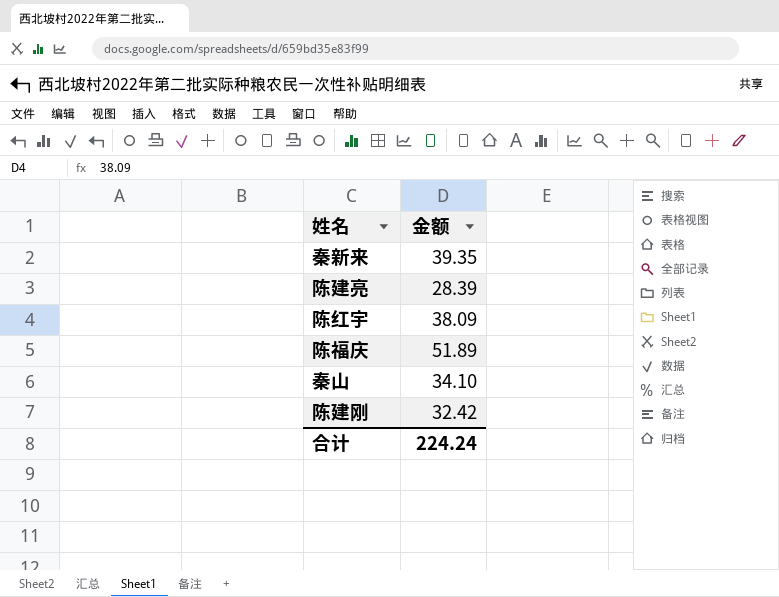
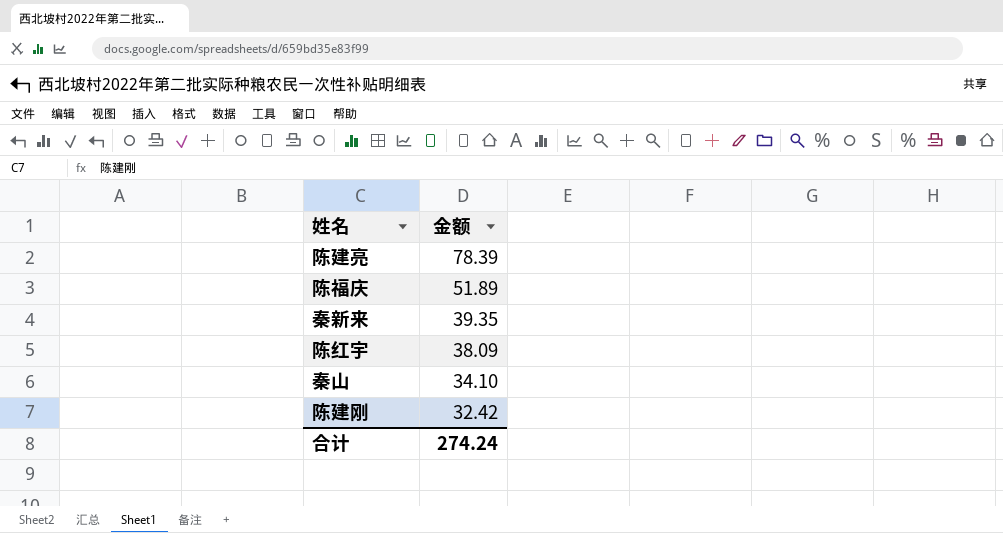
row order: none -> 金额 descending
陈建亮 | 金额: 28.39 -> 78.39
合计 | 金额: 224.24 -> 274.24

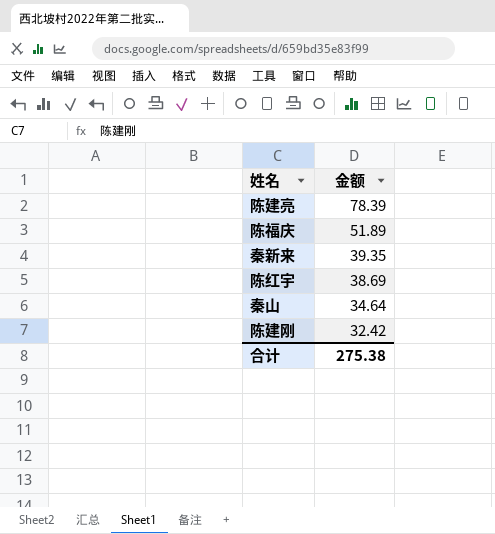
陈红宇 | 金额: 38.09 -> 38.69
秦山 | 金额: 34.10 -> 34.64
合计 | 金额: 274.24 -> 275.38

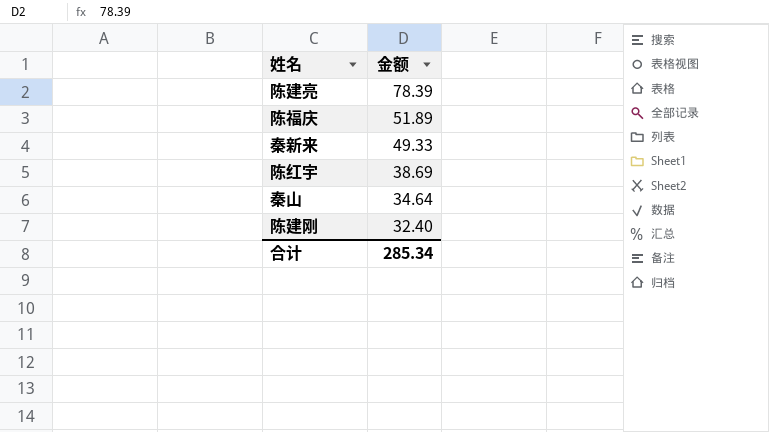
秦新来 | 金额: 39.35 -> 49.33
陈建刚 | 金额: 32.42 -> 32.40
合计 | 金额: 275.38 -> 285.34

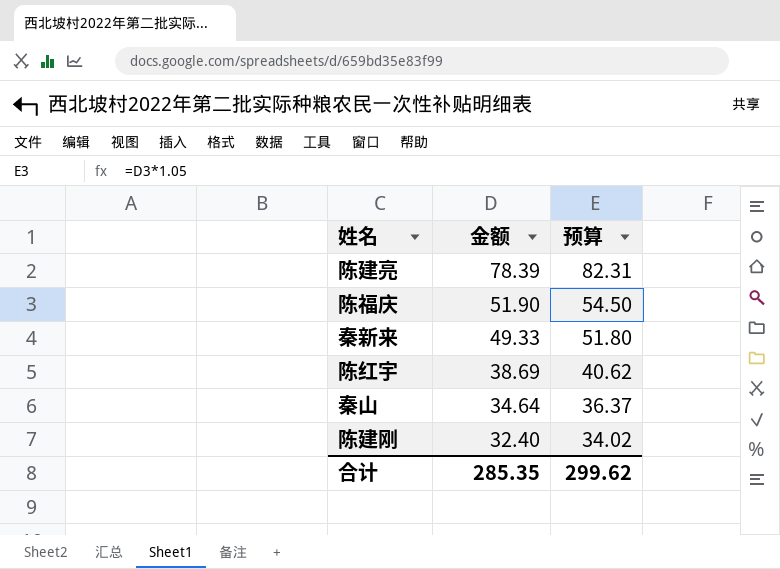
column 预算 | formula: none -> [金额] * 1.05
陈福庆 | 金额: 51.89 -> 51.90
合计 | 金额: 285.34 -> 285.35

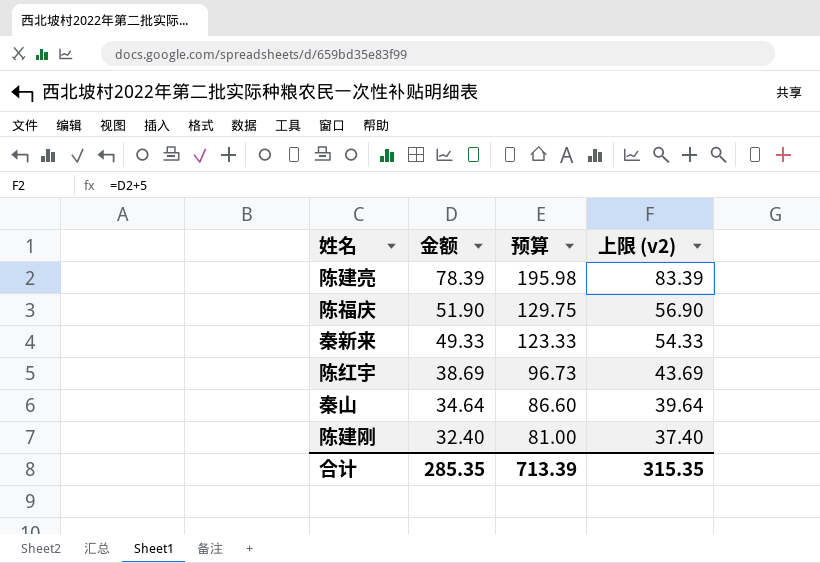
column 预算 | formula: [金额] * 1.05 -> [金额] * 2.5
column 上限 (v2) | formula: none -> [金额] + 5
合计 | 预算: 299.62 -> 713.39

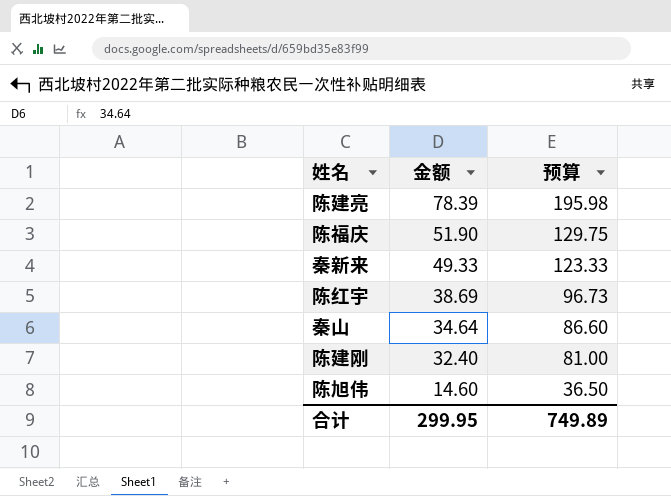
column 上限 (v2) | formula: [金额] + 5 -> none
row 陈旭伟: none -> 14.60 | 36.50
合计 | 金额: 285.35 -> 299.95
合计 | 预算: 713.39 -> 749.89

